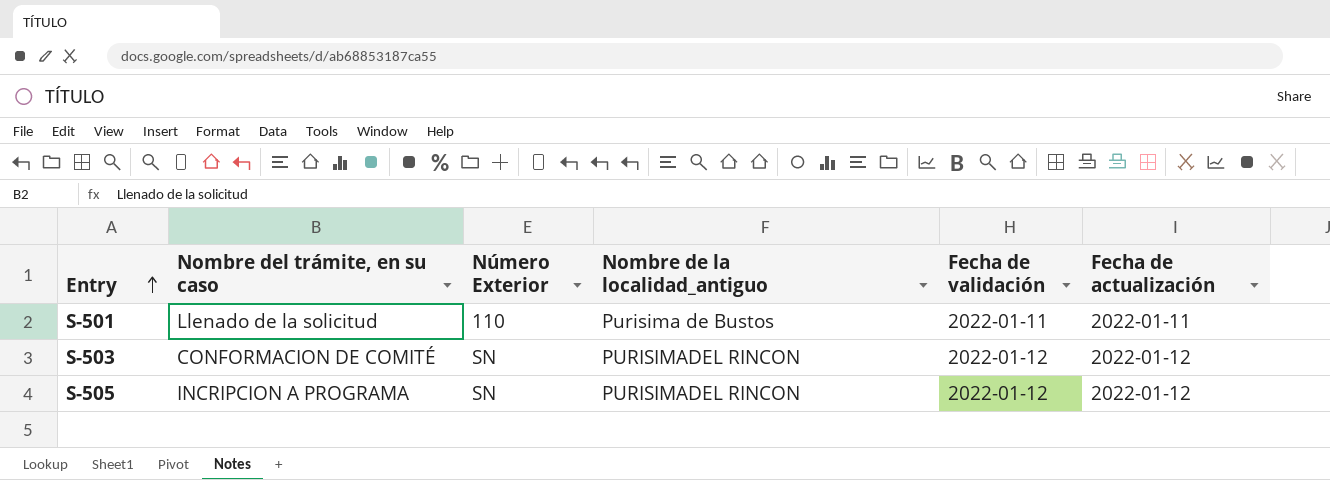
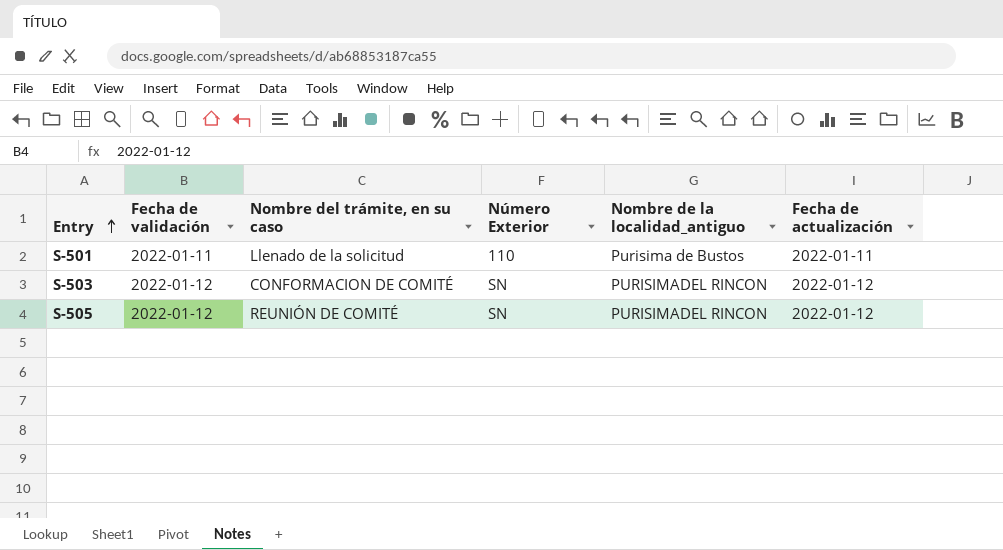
column Fecha de validación | position: 5 -> 2
S-505 | Nombre del trámite, en su caso: INCRIPCION A PROGRAMA -> REUNIÓN DE COMITÉ

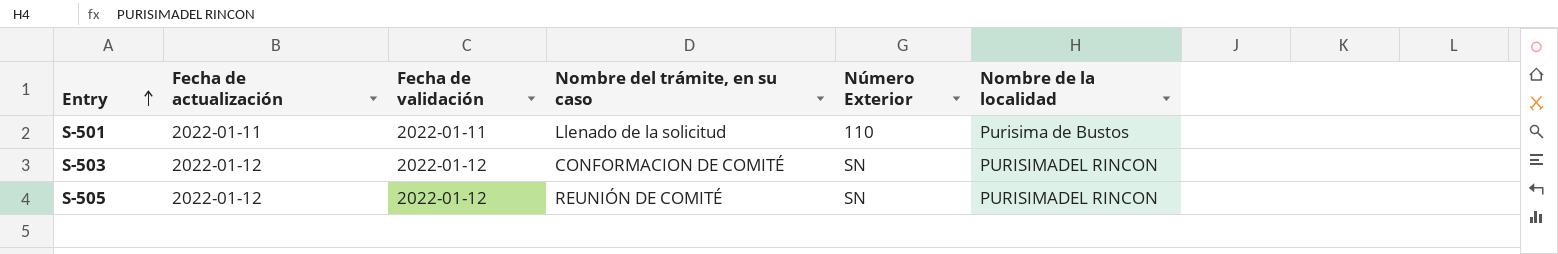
column Fecha de actualización | position: 6 -> 2
column name: Nombre de la localidad_antiguo -> Nombre de la localidad

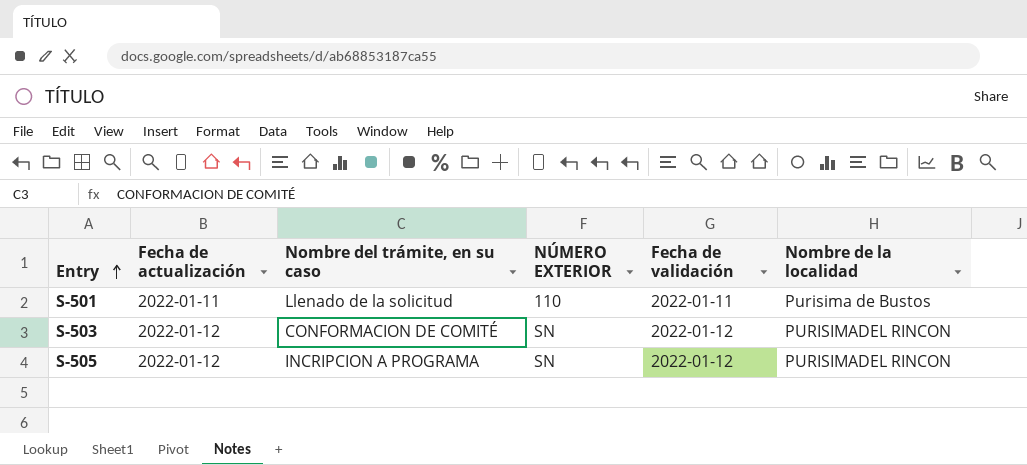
column name: Número Exterior -> NÚMERO EXTERIOR
column Fecha de validación | position: 3 -> 5
S-505 | Nombre del trámite, en su caso: REUNIÓN DE COMITÉ -> INCRIPCION A PROGRAMA

